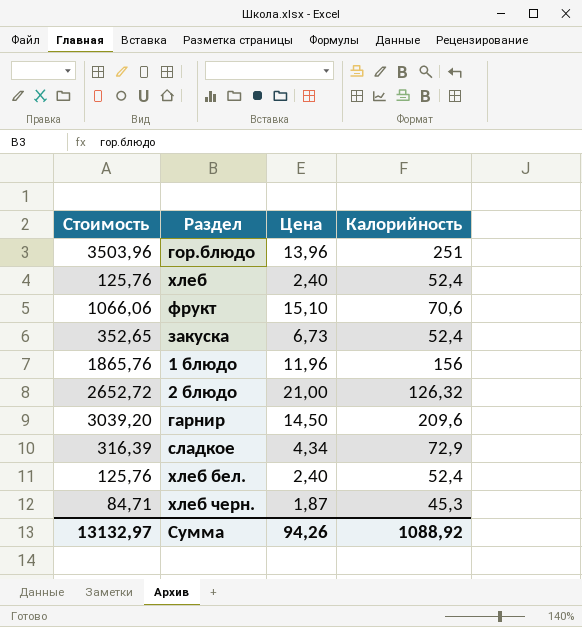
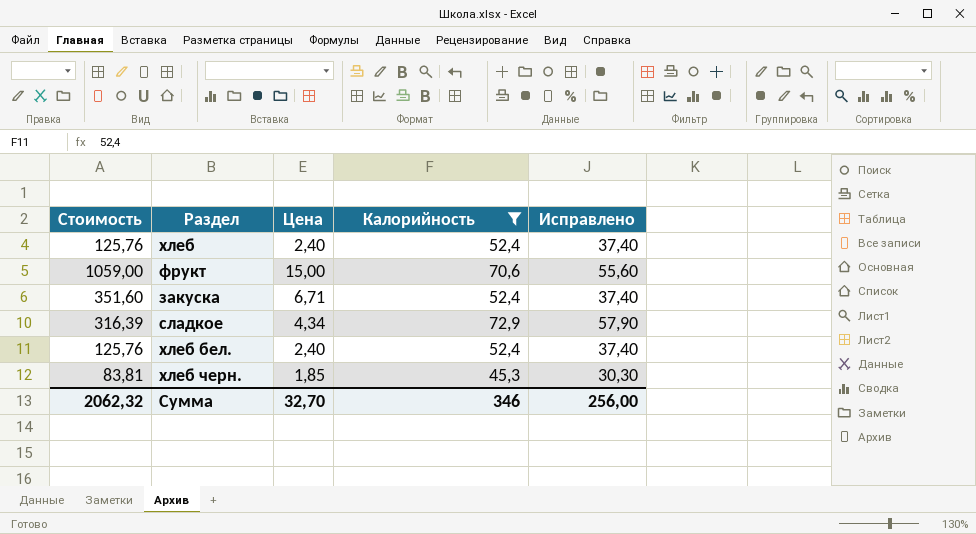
filter: none -> Калорийность <= 72,9
column Исправлено | formula: none -> [Калорийность] - 15
фрукт | Стоимость: 1066,06 -> 1059,00
фрукт | Цена: 15,10 -> 15,00
закуска | Стоимость: 352,65 -> 351,60
закуска | Цена: 6,73 -> 6,71
хлеб черн. | Стоимость: 84,71 -> 83,81
хлеб черн. | Цена: 1,87 -> 1,85
Сумма | Стоимость: 13132,97 -> 2062,32
Сумма | Цена: 94,26 -> 32,70
Сумма | Калорийность: 1088,92 -> 346

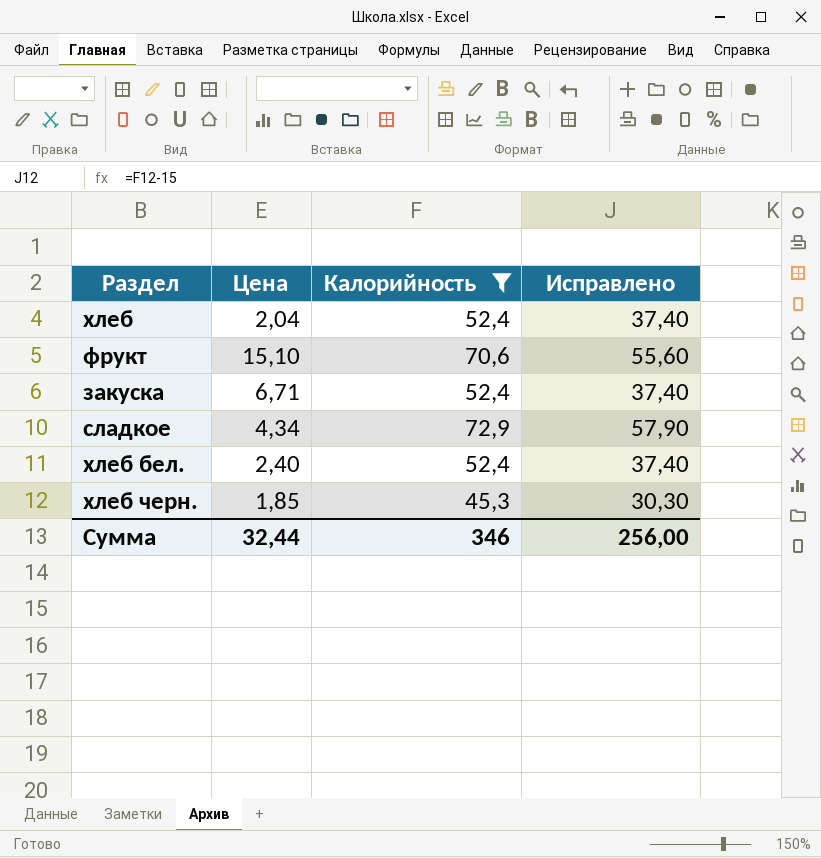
column Стоимость | formula: [Цена] * [Калорийность] -> none
хлеб | Цена: 2,40 -> 2,04
фрукт | Цена: 15,00 -> 15,10
Сумма | Цена: 32,70 -> 32,44

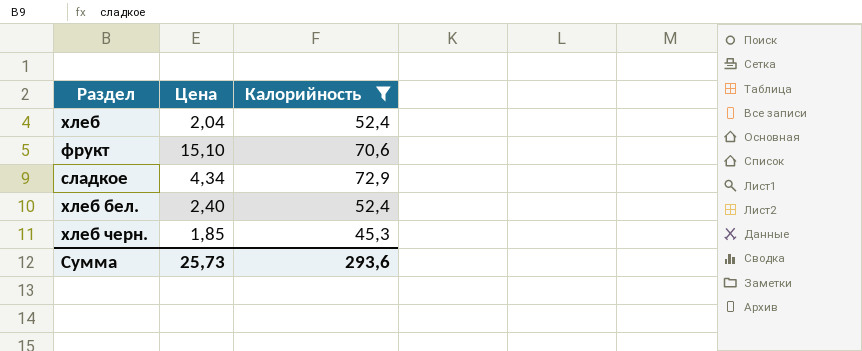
column Исправлено | formula: [Калорийность] - 15 -> none
row закуска: 6,71 | 52,4 | 37,40 -> none
Сумма | Цена: 32,44 -> 25,73
Сумма | Калорийность: 346 -> 293,6

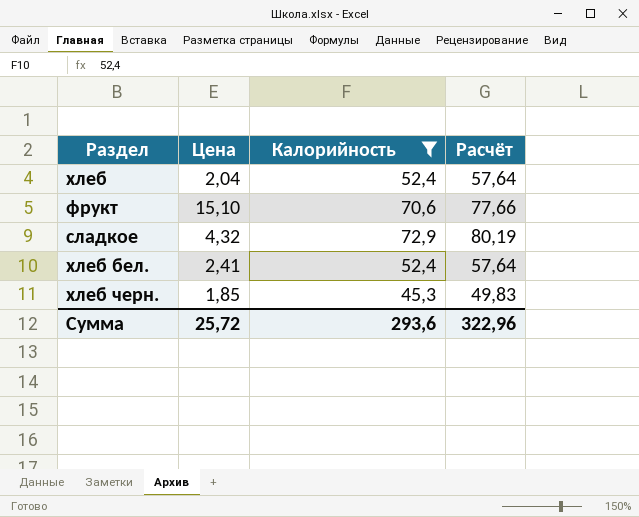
column Расчёт | formula: none -> [Калорийность] * 1,1
сладкое | Цена: 4,34 -> 4,32
хлеб бел. | Цена: 2,40 -> 2,41
Сумма | Цена: 25,73 -> 25,72

